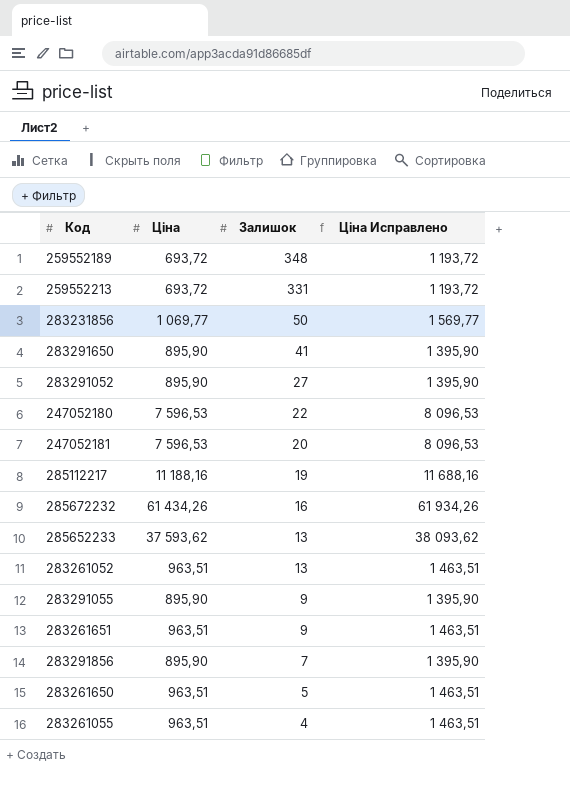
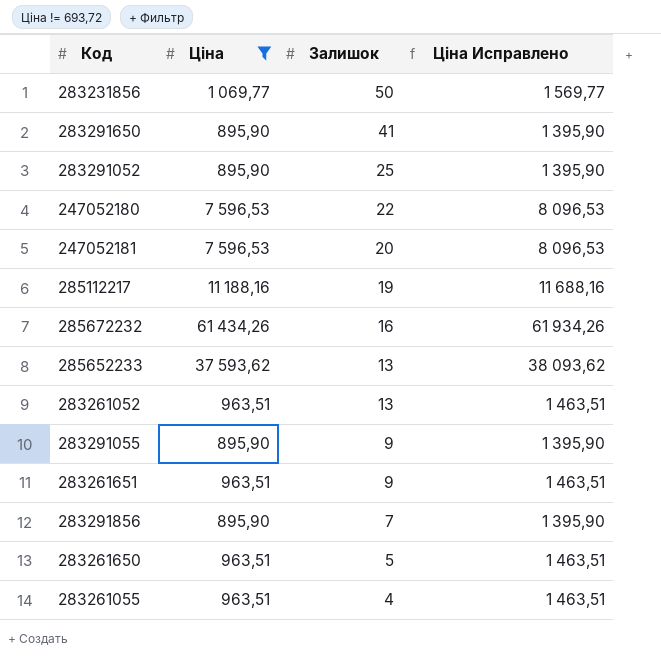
filter: none -> Ціна != 693,72
283291052 | Залишок: 27 -> 25

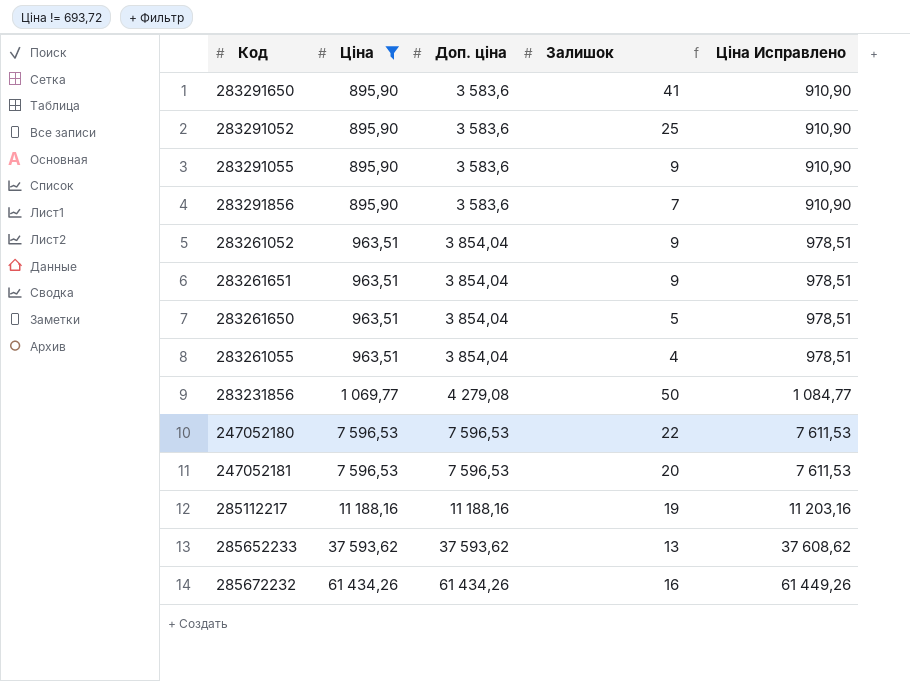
row order: Залишок descending -> Ціна ascending
column Доп. ціна | position: none -> 3
column Ціна Исправлено | formula: [Ціна] + 500 -> [Ціна] + 15
283261052 | Залишок: 13 -> 9

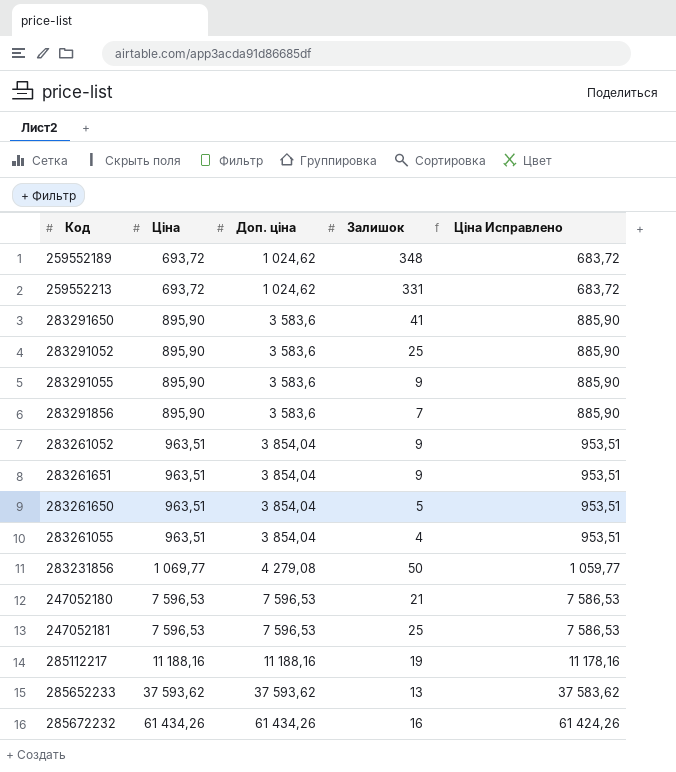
filter: Ціна != 693,72 -> none
column Ціна Исправлено | formula: [Ціна] + 15 -> [Ціна] - 10
247052180 | Залишок: 22 -> 21
247052181 | Залишок: 20 -> 25

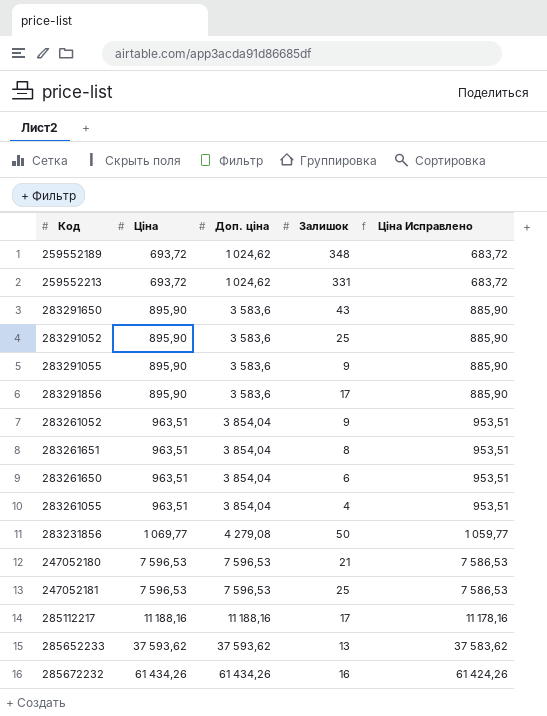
283291650 | Залишок: 41 -> 43
283291856 | Залишок: 7 -> 17
283261651 | Залишок: 9 -> 8
283261650 | Залишок: 5 -> 6
285112217 | Залишок: 19 -> 17

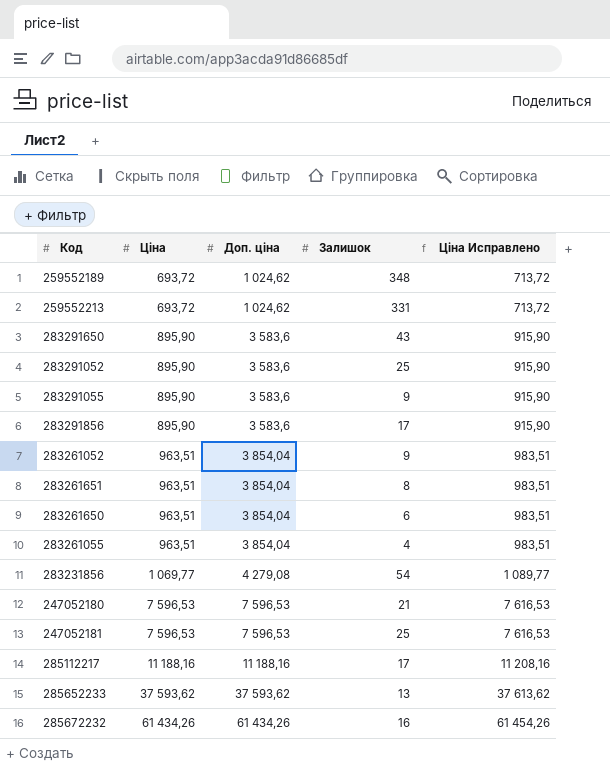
column Ціна Исправлено | formula: [Ціна] - 10 -> [Ціна] + 20
283231856 | Залишок: 50 -> 54

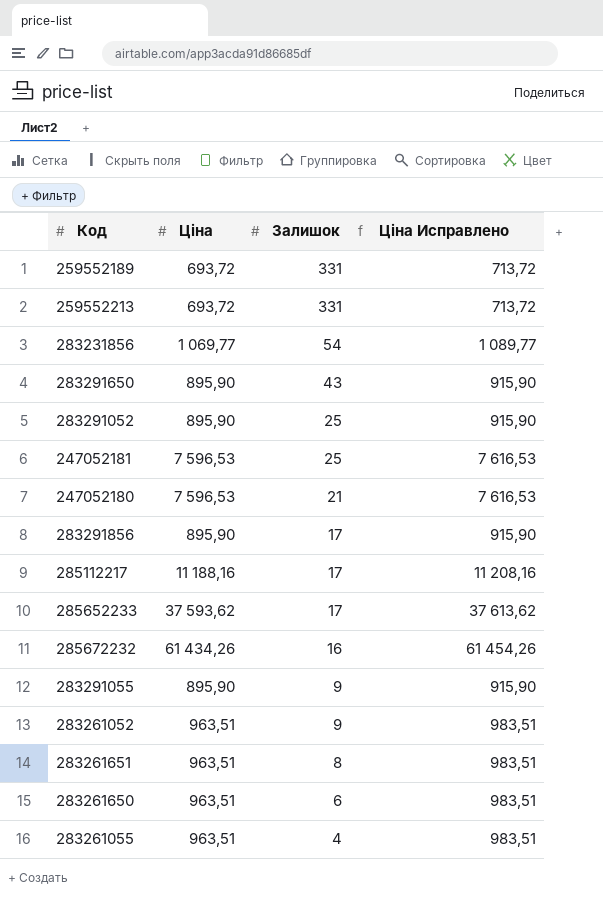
row order: Ціна ascending -> Залишок descending
column Доп. ціна | position: 3 -> none
259552189 | Залишок: 348 -> 331
285652233 | Залишок: 13 -> 17

